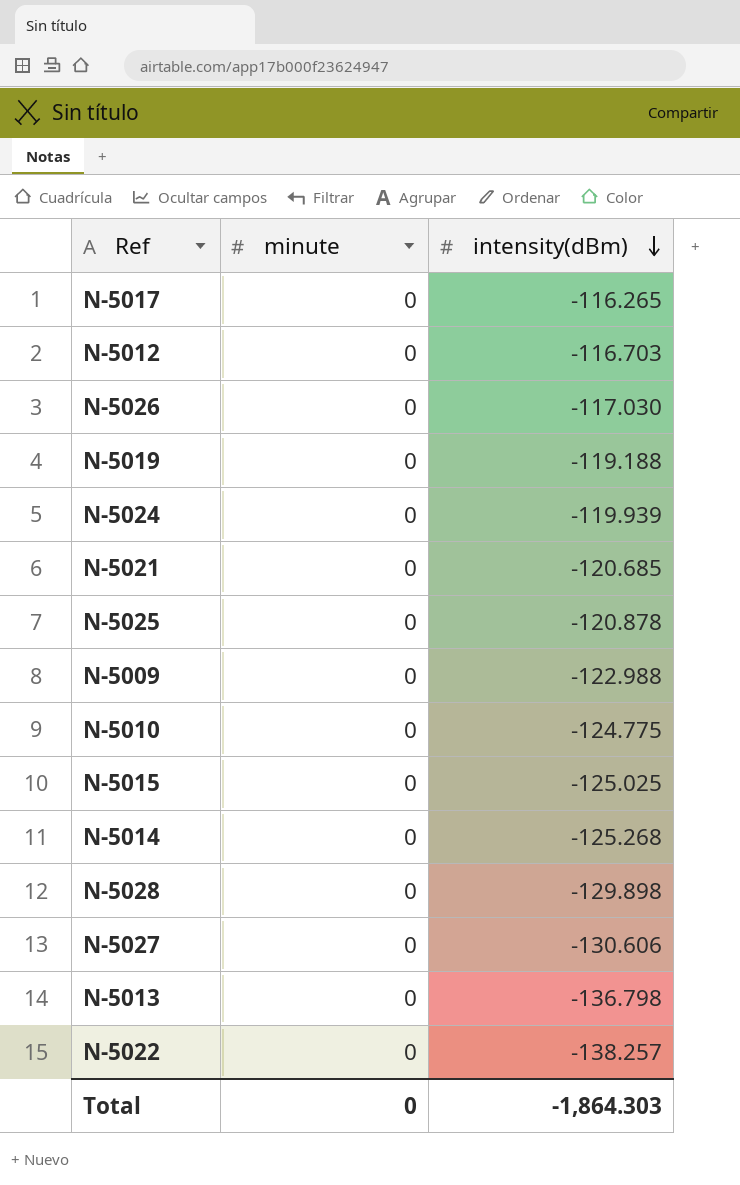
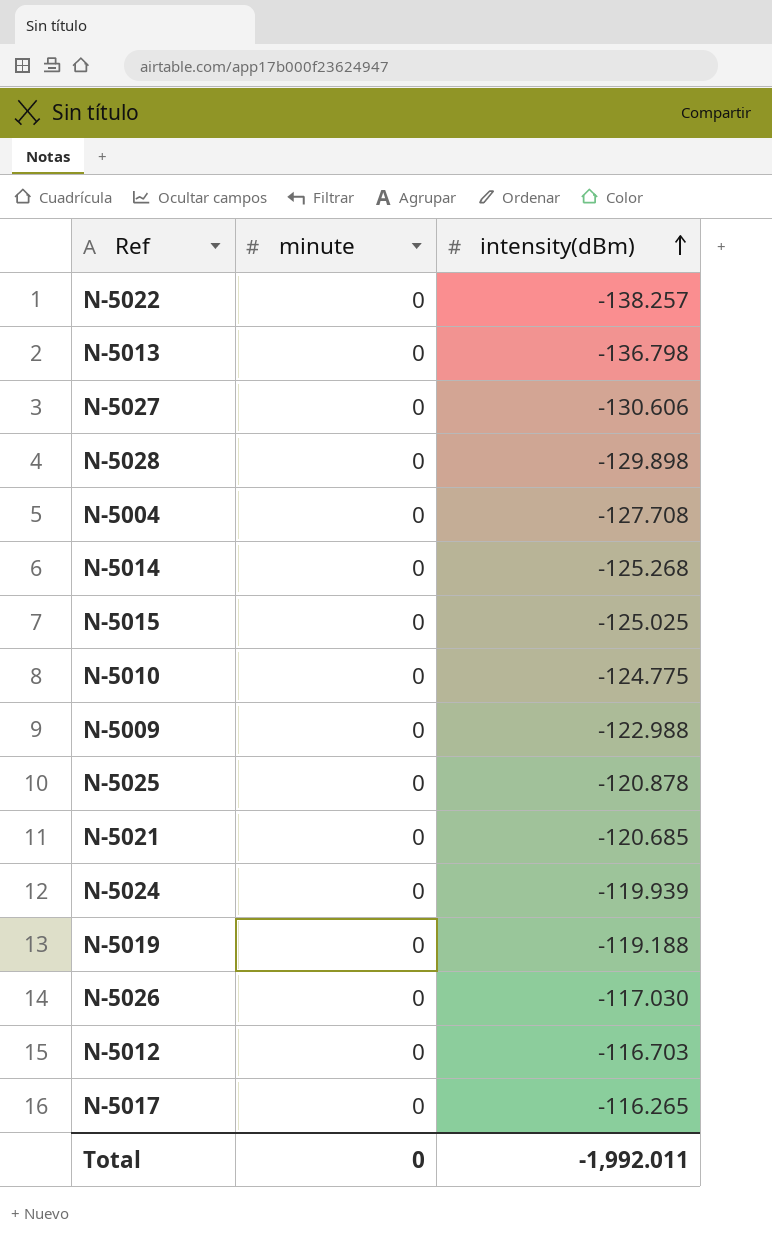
row order: intensity(dBm) descending -> intensity(dBm) ascending
row N-5004: none -> 0 | -127.708
Total | intensity(dBm): -1,864.303 -> -1,992.011

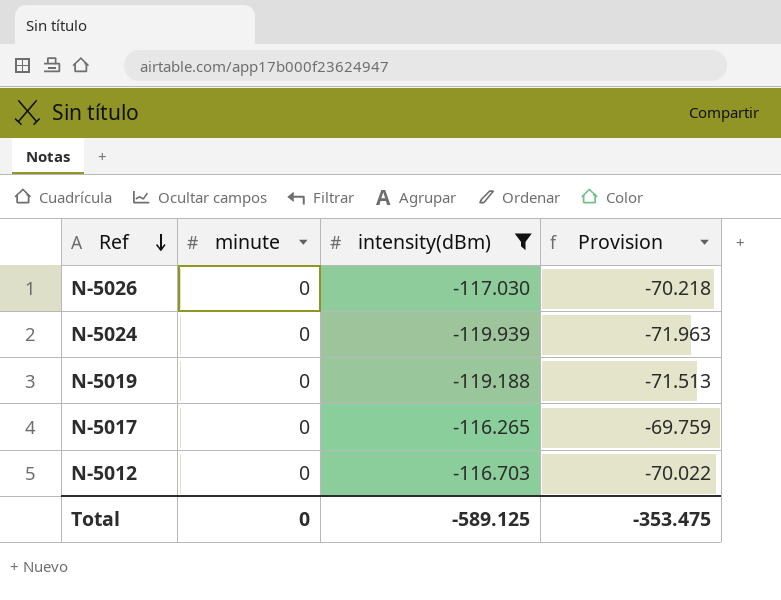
filter: none -> intensity(dBm) >= -119.939
row order: intensity(dBm) ascending -> Ref descending
column Provision | formula: none -> [intensity(dBm)] * 0.6
Total | intensity(dBm): -1,992.011 -> -589.125

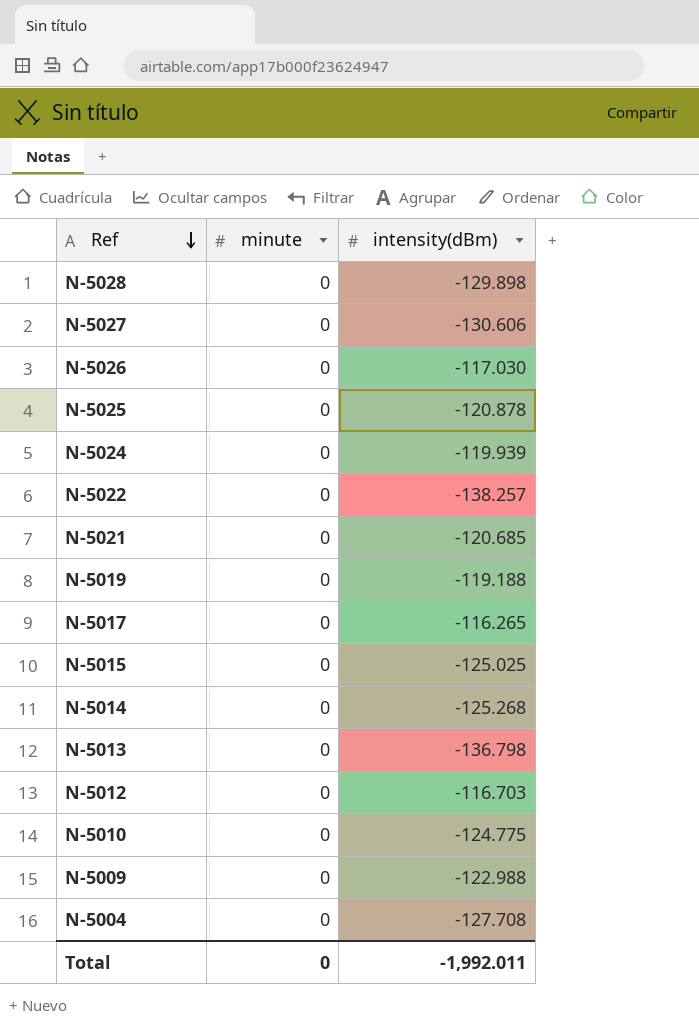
filter: intensity(dBm) >= -119.939 -> none
column Provision | formula: [intensity(dBm)] * 0.6 -> none
Total | intensity(dBm): -589.125 -> -1,992.011

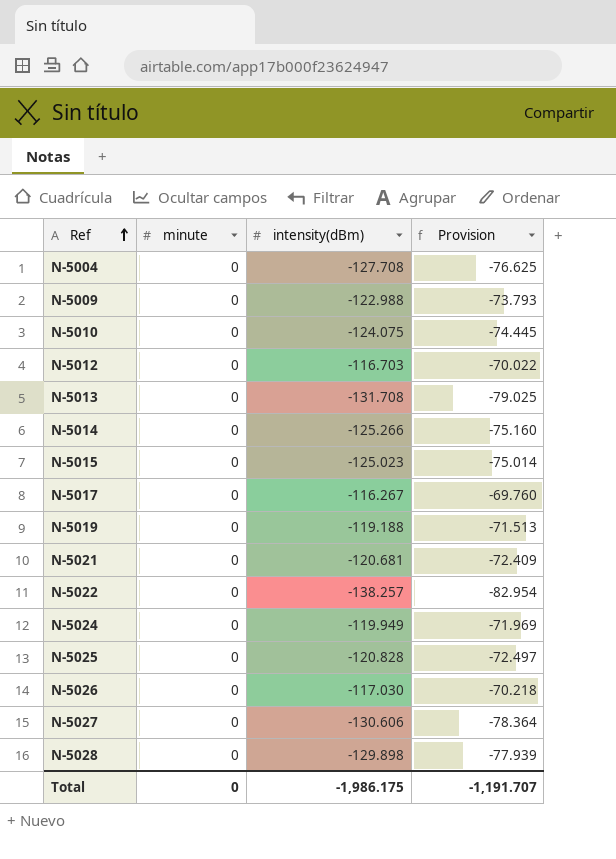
row order: Ref descending -> Ref ascending
column Provision | formula: none -> [intensity(dBm)] * 0.6
N-5010 | intensity(dBm): -124.775 -> -124.075
N-5013 | intensity(dBm): -136.798 -> -131.708
N-5014 | intensity(dBm): -125.268 -> -125.266
N-5015 | intensity(dBm): -125.025 -> -125.023
N-5017 | intensity(dBm): -116.265 -> -116.267
N-5021 | intensity(dBm): -120.685 -> -120.681
N-5024 | intensity(dBm): -119.939 -> -119.949
N-5025 | intensity(dBm): -120.878 -> -120.828
Total | intensity(dBm): -1,992.011 -> -1,986.175

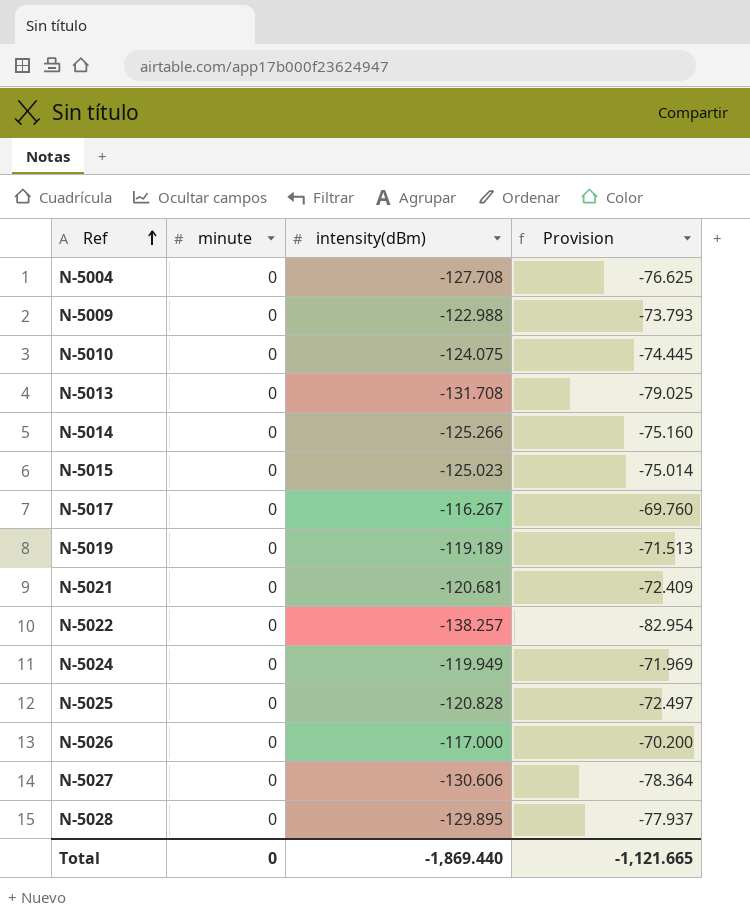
row N-5012: 0 | -116.703 | -70.022 -> none
N-5019 | intensity(dBm): -119.188 -> -119.189
N-5026 | intensity(dBm): -117.030 -> -117.000
N-5026 | Provision: -70.218 -> -70.200
N-5028 | intensity(dBm): -129.898 -> -129.895
N-5028 | Provision: -77.939 -> -77.937
Total | intensity(dBm): -1,986.175 -> -1,869.440
Total | Provision: -1,191.707 -> -1,121.665

